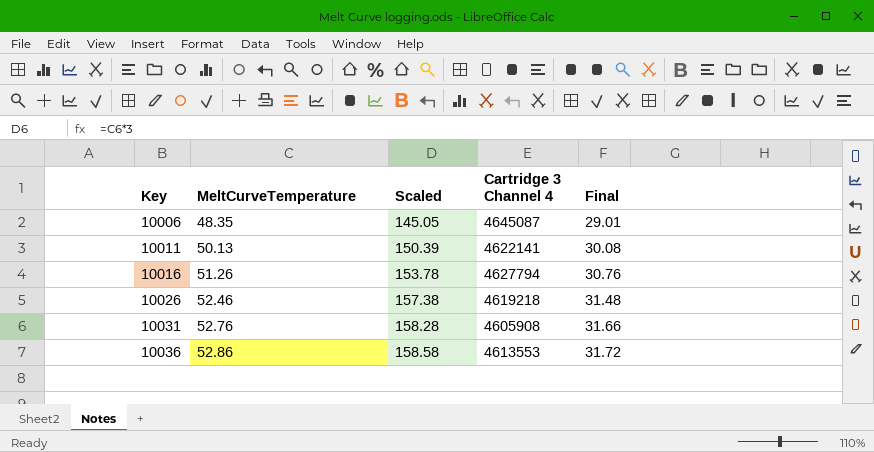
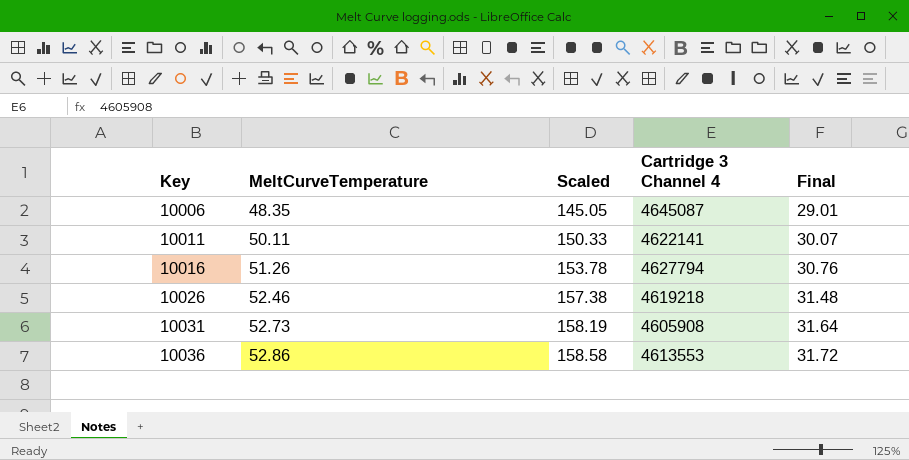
10011 | MeltCurveTemperature: 50.13 -> 50.11
10011 | Scaled: 150.39 -> 150.33
10011 | Final: 30.08 -> 30.07
10031 | MeltCurveTemperature: 52.76 -> 52.73
10031 | Scaled: 158.28 -> 158.19
10031 | Final: 31.66 -> 31.64

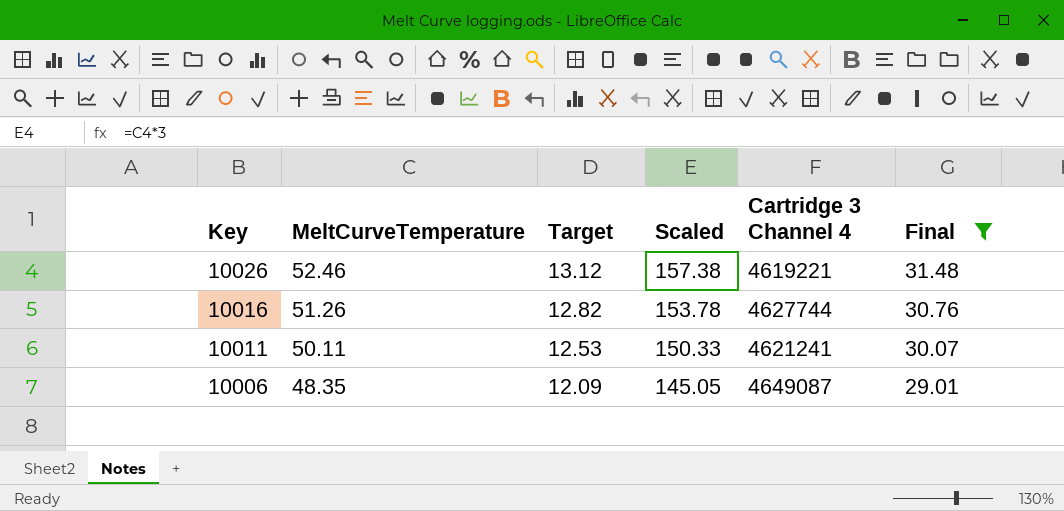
filter: none -> Final <= 31.48
row order: Key ascending -> Key descending
column Target | formula: none -> [MeltCurveTemperature] * 0.25
10026 | Cartridge 3 Channel 4: 4619218 -> 4619221
10016 | Cartridge 3 Channel 4: 4627794 -> 4627744
10011 | Cartridge 3 Channel 4: 4622141 -> 4621241
10006 | Cartridge 3 Channel 4: 4645087 -> 4649087

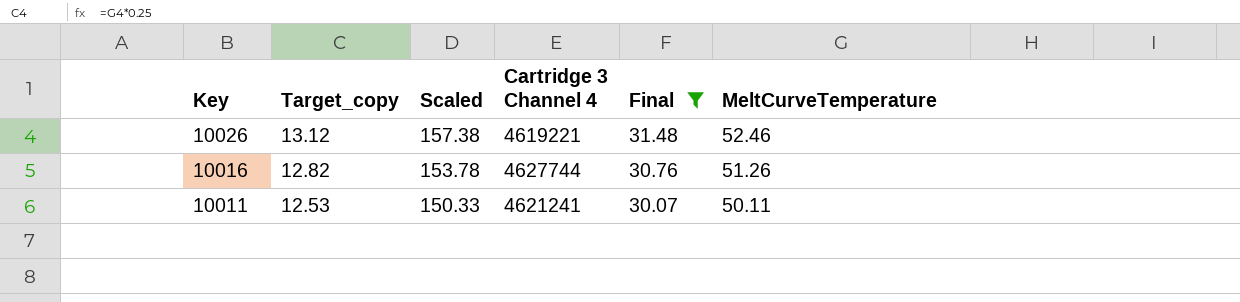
column name: Target -> Target_copy
column MeltCurveTemperature | position: 2 -> 6
row 10006: 48.35 | 12.09 | 145.05 | 4649087 | 29.01 -> none

